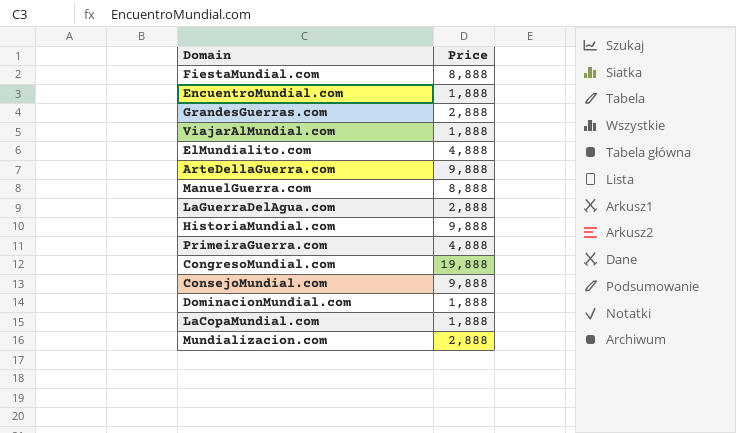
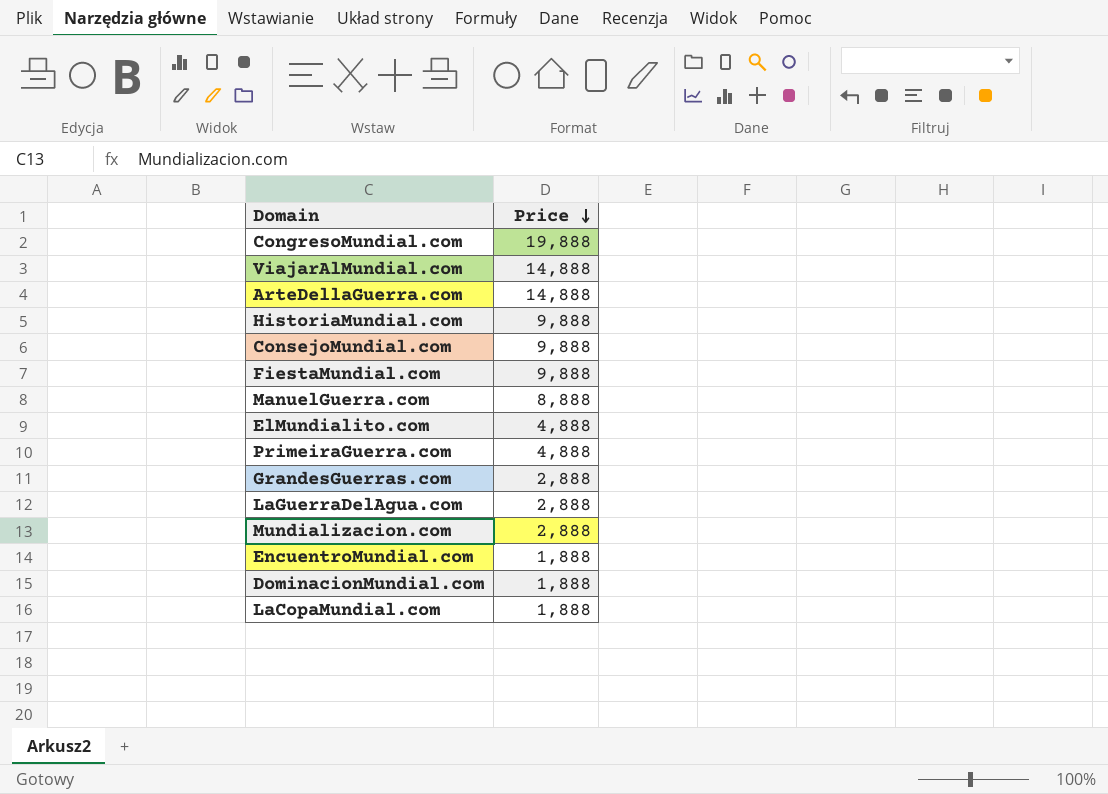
row order: none -> Price descending
ViajarAlMundial.com | Price: 1,888 -> 14,888
ArteDellaGuerra.com | Price: 9,888 -> 14,888
FiestaMundial.com | Price: 8,888 -> 9,888

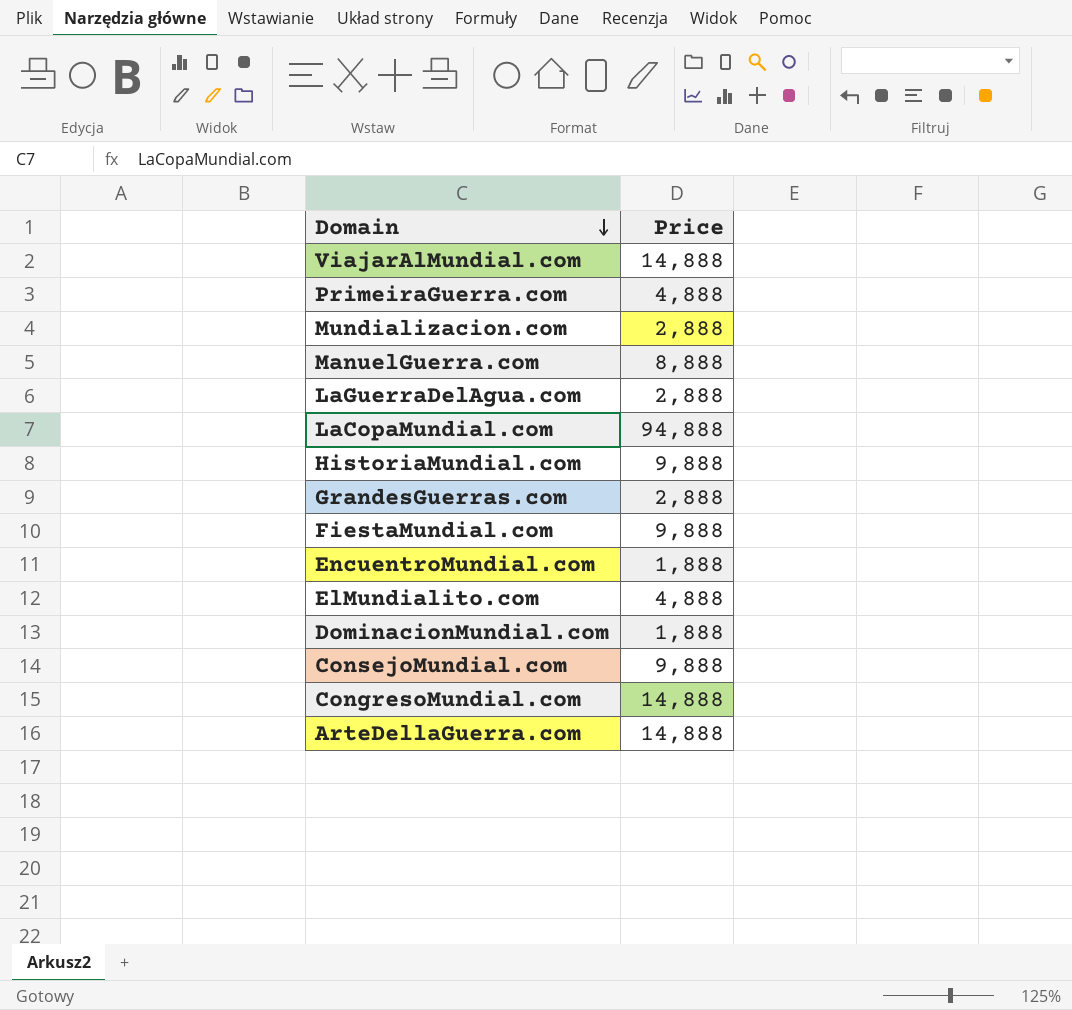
row order: Price descending -> Domain descending
LaCopaMundial.com | Price: 1,888 -> 94,888
CongresoMundial.com | Price: 19,888 -> 14,888

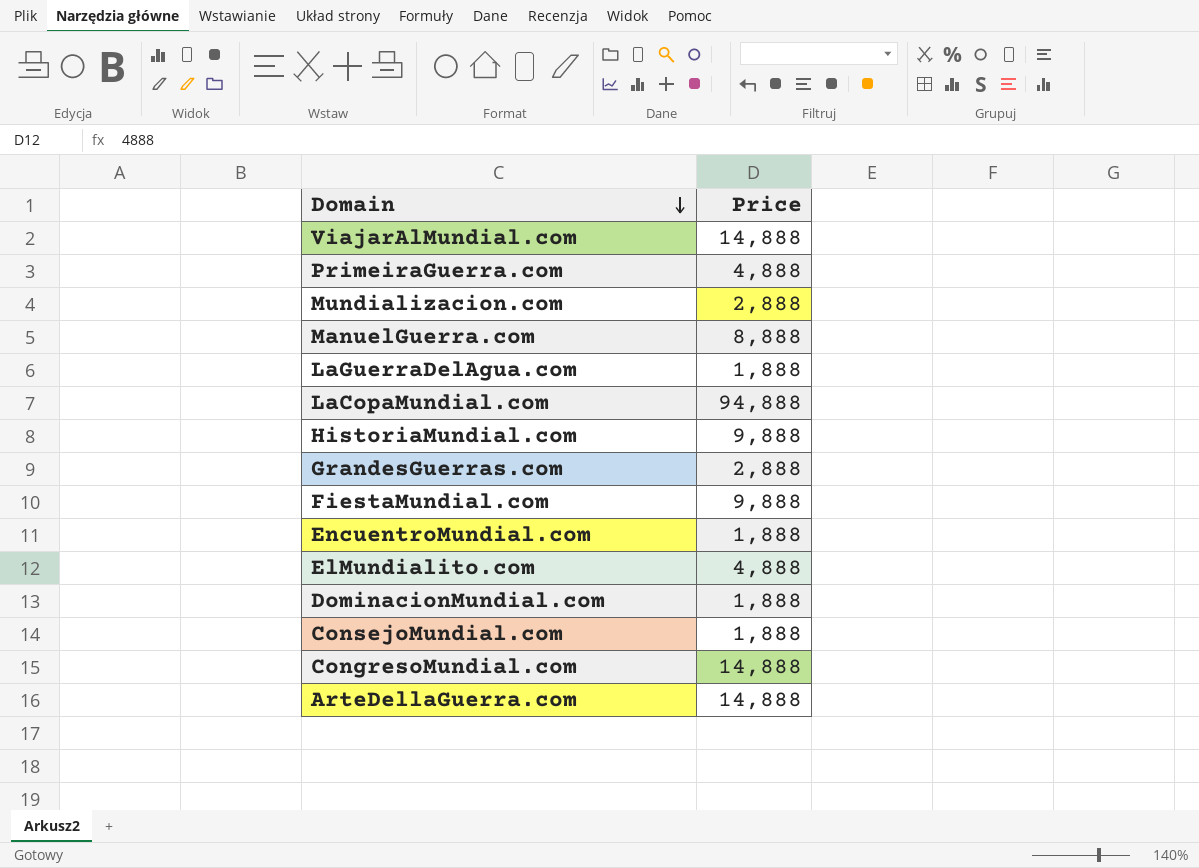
LaGuerraDelAgua.com | Price: 2,888 -> 1,888
ConsejoMundial.com | Price: 9,888 -> 1,888

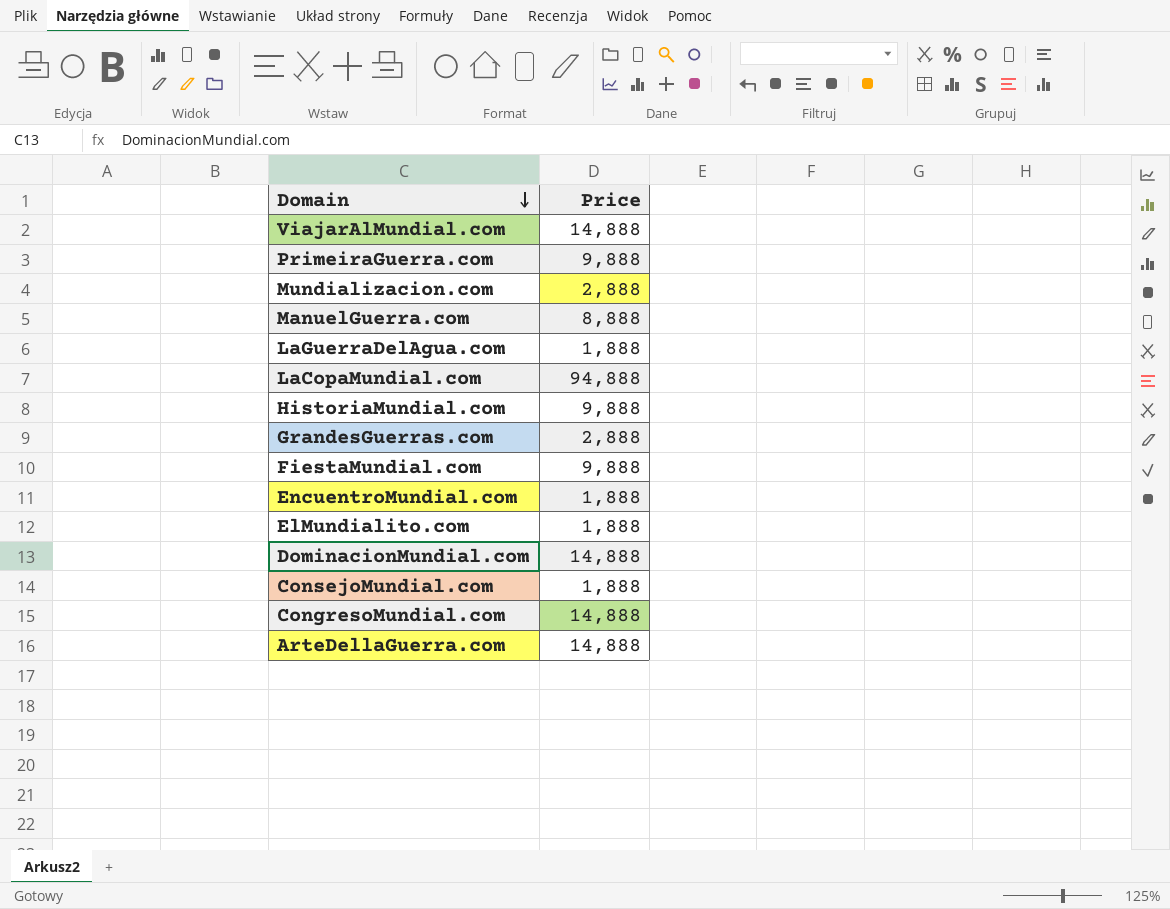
PrimeiraGuerra.com | Price: 4,888 -> 9,888
ElMundialito.com | Price: 4,888 -> 1,888
DominacionMundial.com | Price: 1,888 -> 14,888

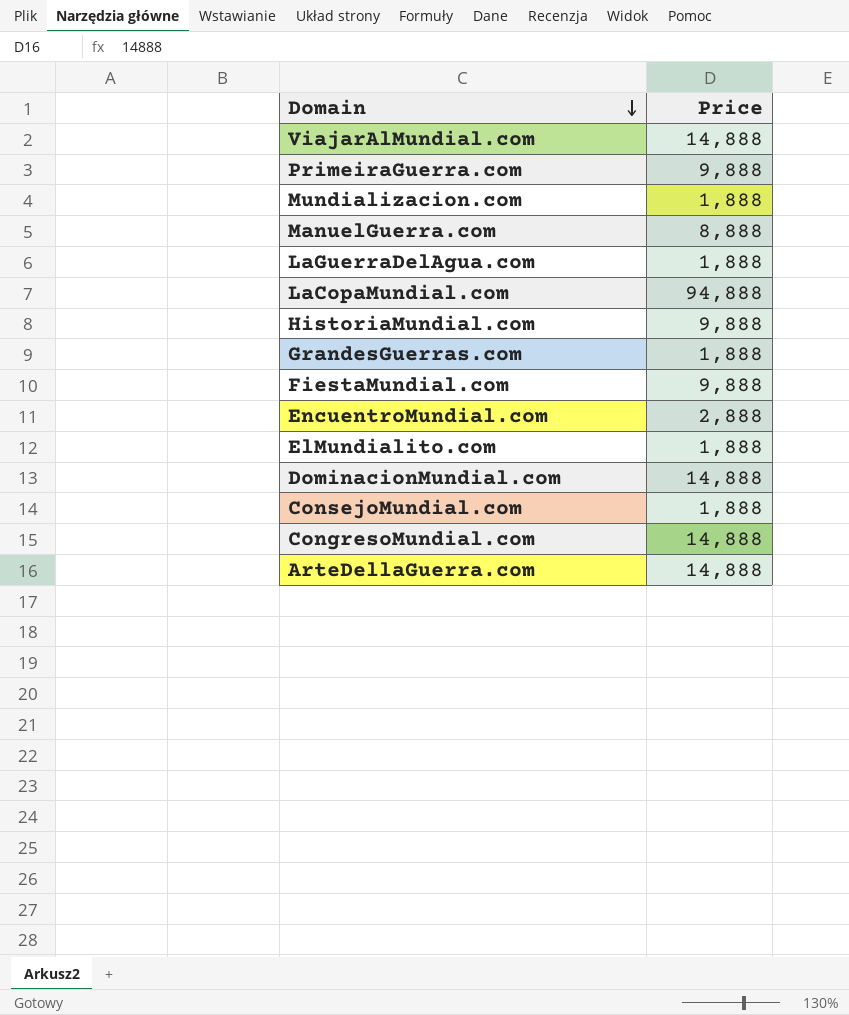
Mundializacion.com | Price: 2,888 -> 1,888
GrandesGuerras.com | Price: 2,888 -> 1,888
EncuentroMundial.com | Price: 1,888 -> 2,888

